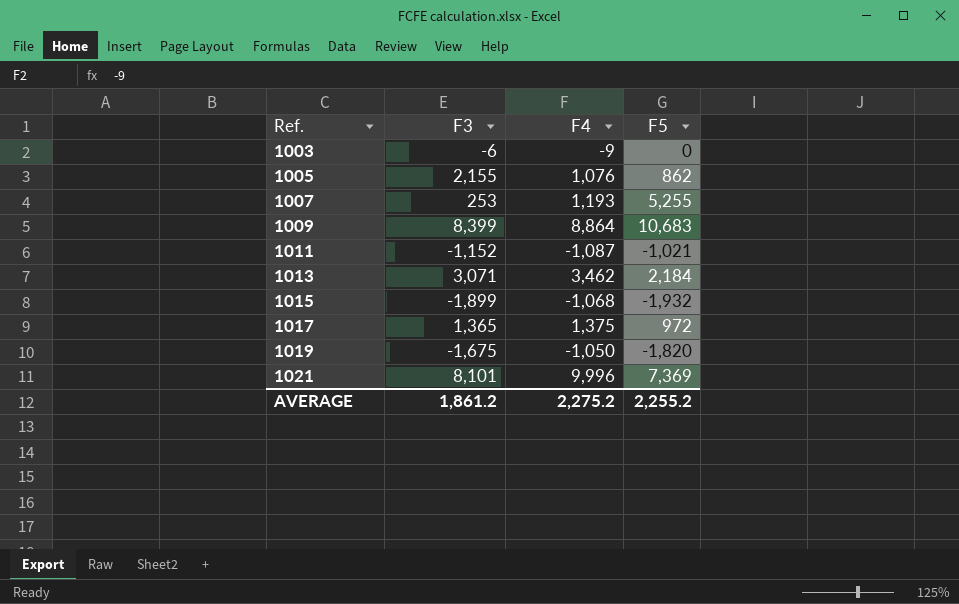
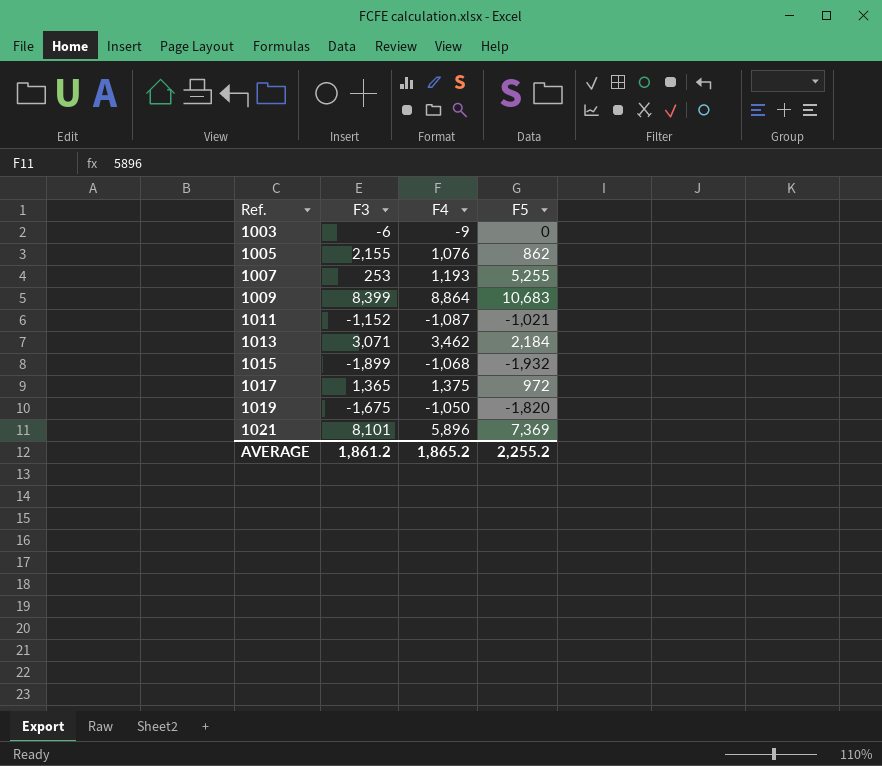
1021 | F4: 9,996 -> 5,896
AVERAGE | F4: 2,275.2 -> 1,865.2

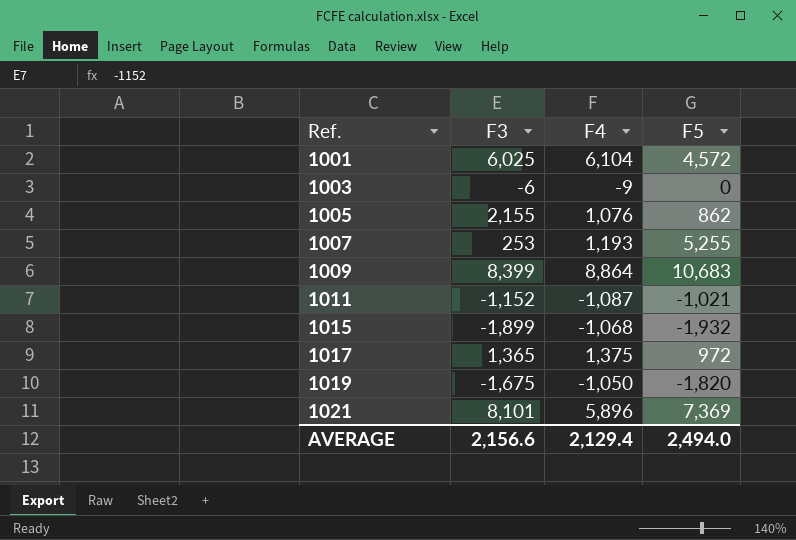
row 1013: 3,071 | 3,462 | 2,184 -> none
row 1001: none -> 6,025 | 6,104 | 4,572
AVERAGE | F3: 1,861.2 -> 2,156.6
AVERAGE | F4: 1,865.2 -> 2,129.4
AVERAGE | F5: 2,255.2 -> 2,494.0

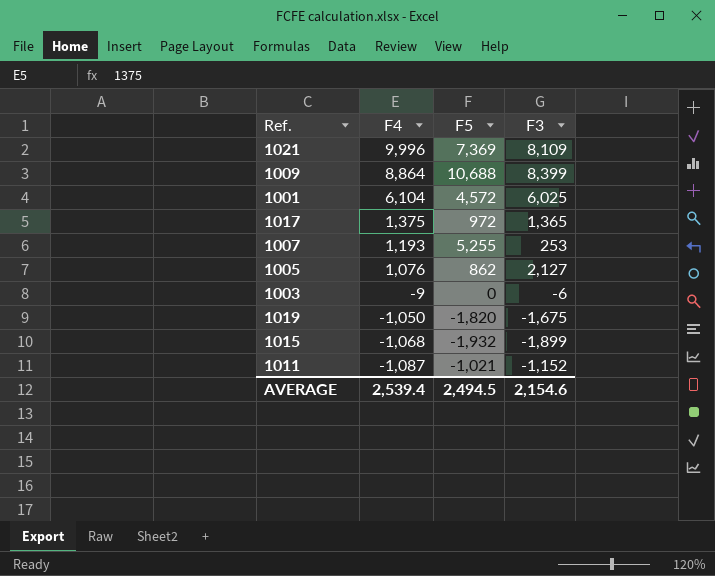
row order: Ref. ascending -> F4 descending
column F3 | position: 2 -> 4
1021 | F4: 5,896 -> 9,996
1021 | F3: 8,101 -> 8,109
1009 | F5: 10,683 -> 10,688
1005 | F3: 2,155 -> 2,127
AVERAGE | F4: 2,129.4 -> 2,539.4
AVERAGE | F5: 2,494.0 -> 2,494.5
AVERAGE | F3: 2,156.6 -> 2,154.6

